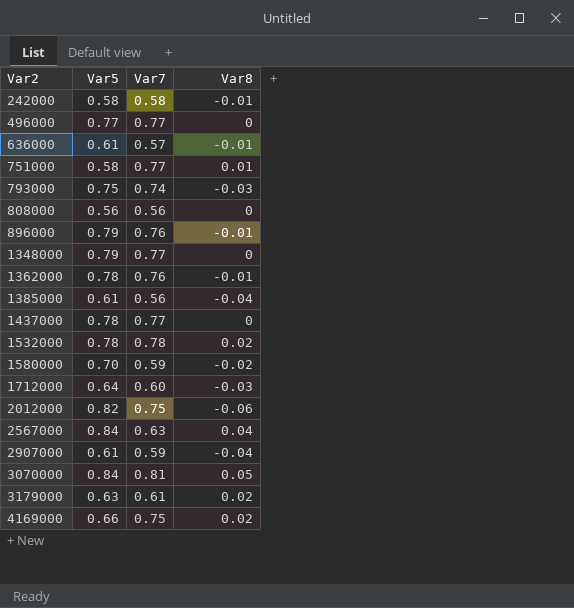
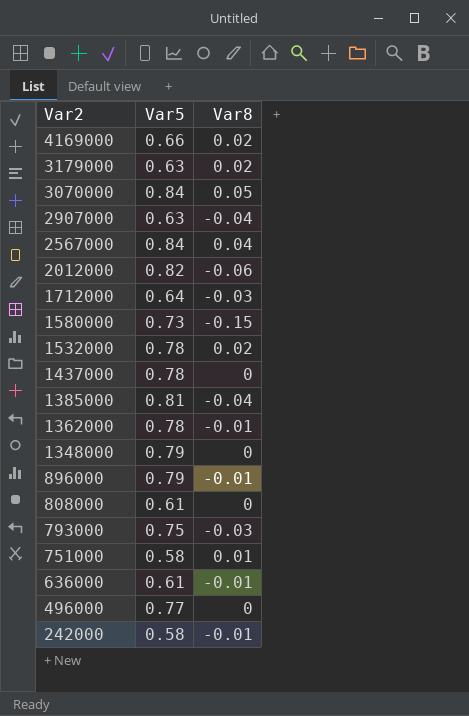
row order: Var2 ascending -> Var2 descending
column Var7 | position: 3 -> none
2907000 | Var5: 0.61 -> 0.63
1580000 | Var5: 0.70 -> 0.73
1580000 | Var8: -0.02 -> -0.15
1385000 | Var5: 0.61 -> 0.81
808000 | Var5: 0.56 -> 0.61

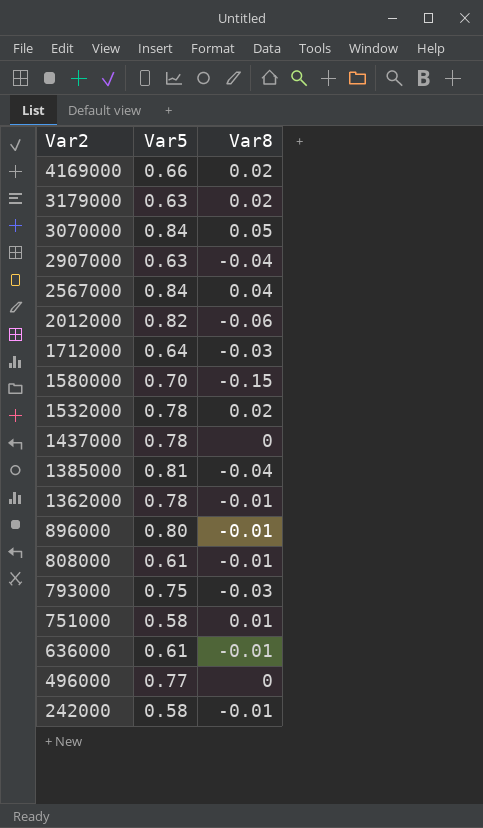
row 1348000: 0.79 | 0 -> none
1580000 | Var5: 0.73 -> 0.70
896000 | Var5: 0.79 -> 0.80
808000 | Var8: 0 -> -0.01

